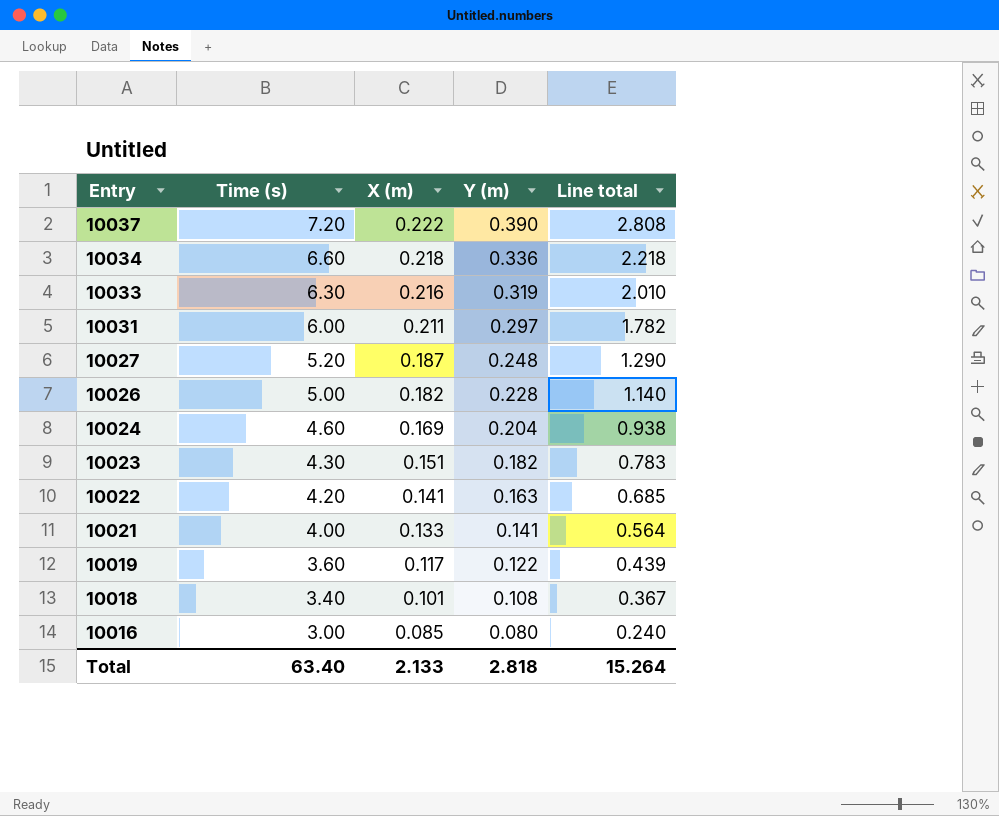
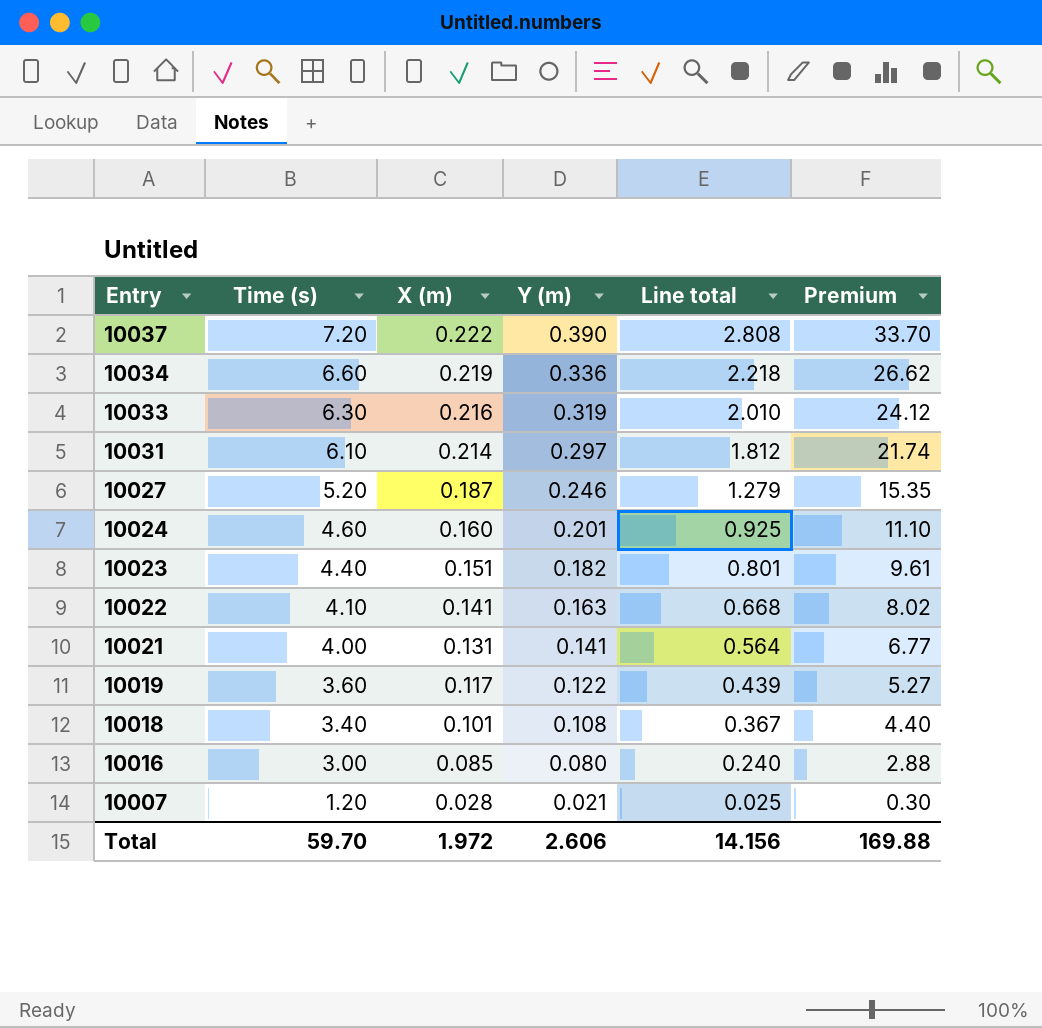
column Premium | formula: none -> [Line total] * 12
row 10026: 5.00 | 0.182 | 0.228 | 1.140 -> none
10034 | X (m): 0.218 -> 0.219
10031 | Time (s): 6.00 -> 6.10
10031 | X (m): 0.211 -> 0.214
10031 | Line total: 1.782 -> 1.812
10027 | Y (m): 0.248 -> 0.246
10027 | Line total: 1.290 -> 1.279
10024 | X (m): 0.169 -> 0.160
10024 | Y (m): 0.204 -> 0.201
10024 | Line total: 0.938 -> 0.925
10023 | Time (s): 4.30 -> 4.40
10023 | Line total: 0.783 -> 0.801
10022 | Time (s): 4.20 -> 4.10
10022 | Line total: 0.685 -> 0.668
10021 | X (m): 0.133 -> 0.131
row 10007: none -> 1.20 | 0.028 | 0.021 | 0.025 | 0.30
Total | Time (s): 63.40 -> 59.70
Total | X (m): 2.133 -> 1.972
Total | Y (m): 2.818 -> 2.606
Total | Line total: 15.264 -> 14.156

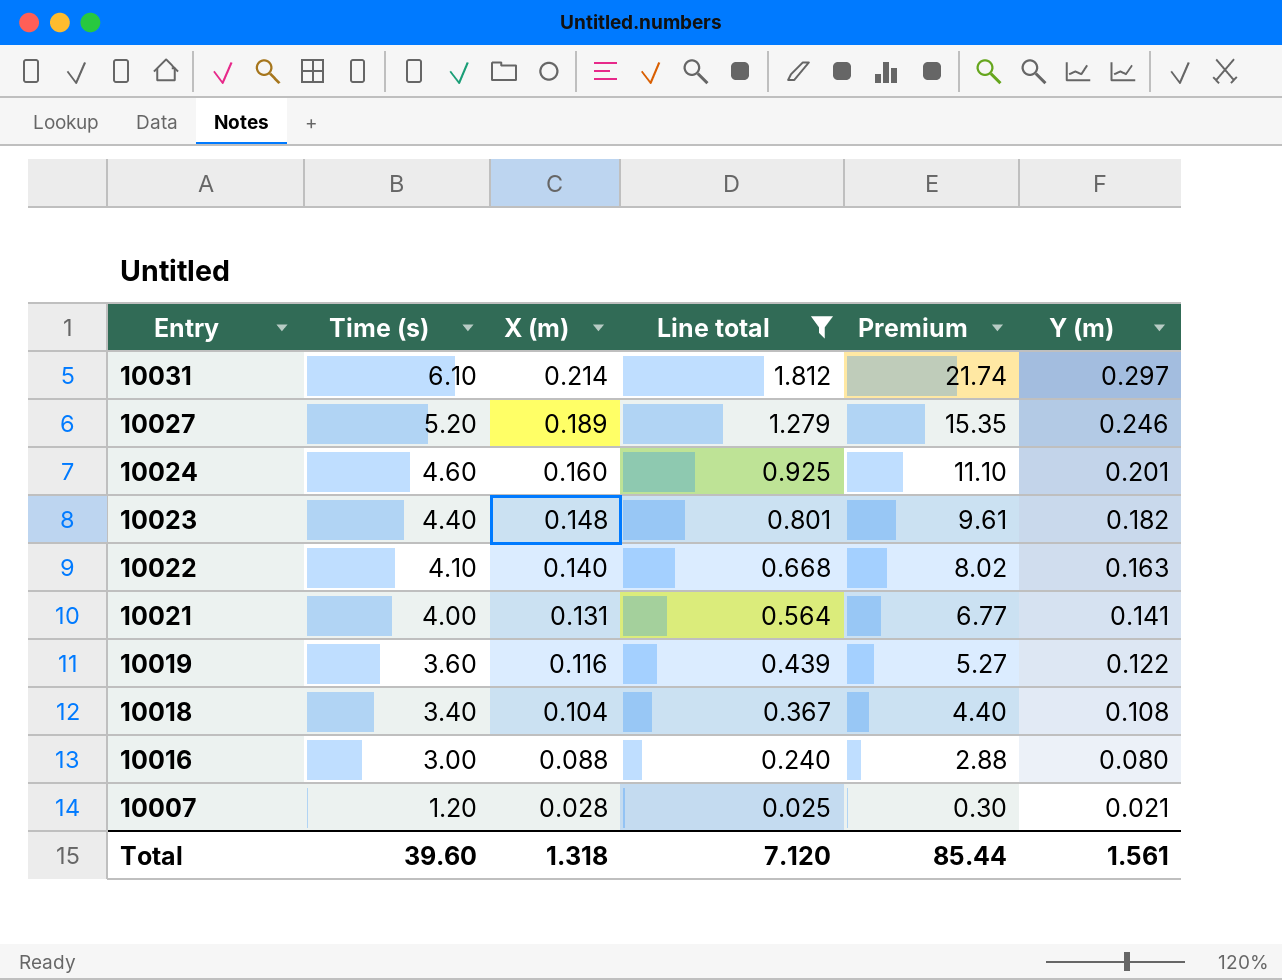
filter: none -> Line total <= 1.812
column Y (m) | position: 4 -> 6
10027 | X (m): 0.187 -> 0.189
10023 | X (m): 0.151 -> 0.148
10022 | X (m): 0.141 -> 0.140
10019 | X (m): 0.117 -> 0.116
10018 | X (m): 0.101 -> 0.104
10016 | X (m): 0.085 -> 0.088
Total | Time (s): 59.70 -> 39.60
Total | X (m): 1.972 -> 1.318
Total | Line total: 14.156 -> 7.120
Total | Premium: 169.88 -> 85.44
Total | Y (m): 2.606 -> 1.561

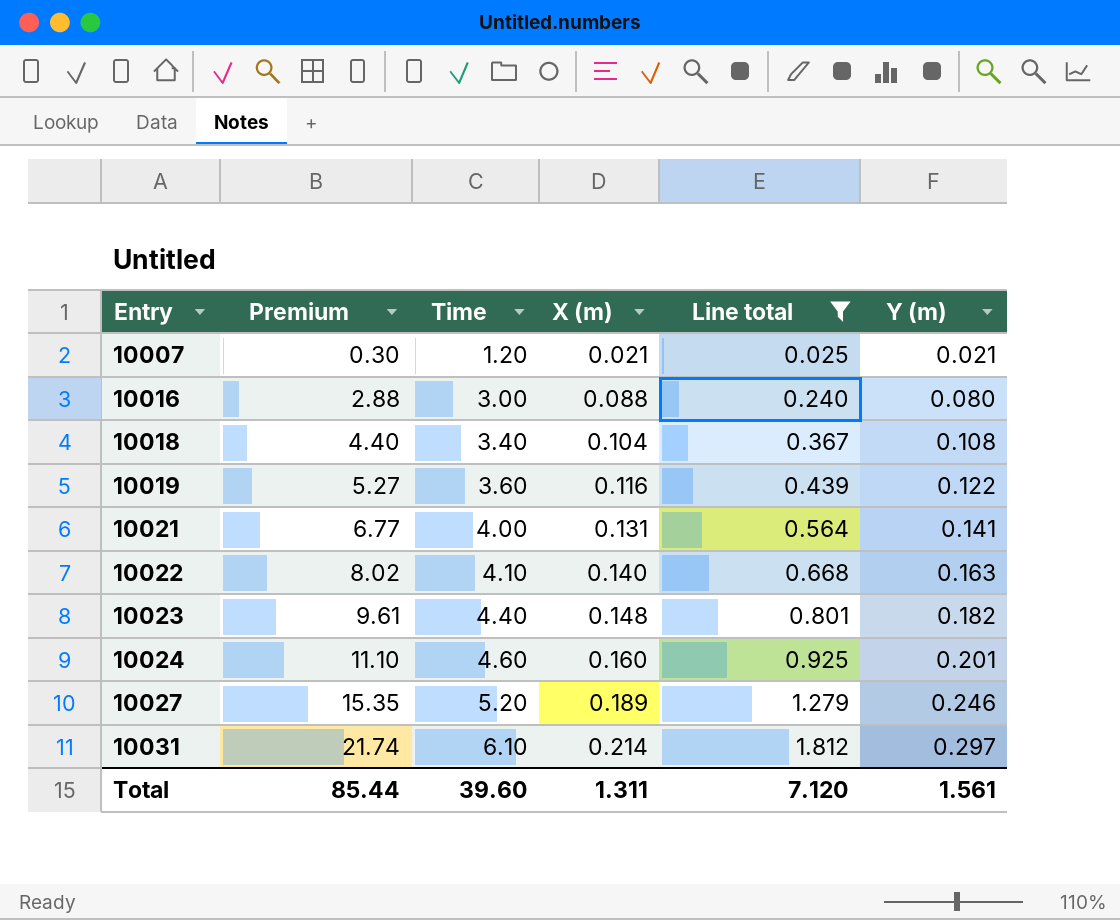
row order: Entry descending -> Entry ascending
column Premium | position: 5 -> 2
column name: Time (s) -> Time
10007 | X (m): 0.028 -> 0.021
Total | X (m): 1.318 -> 1.311

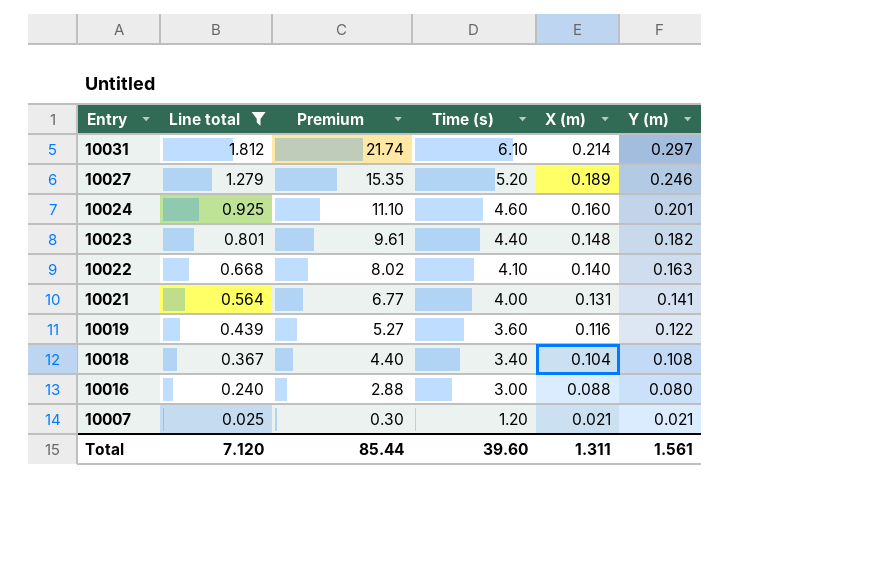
row order: Entry ascending -> Entry descending
column Line total | position: 5 -> 2
column name: Time -> Time (s)

